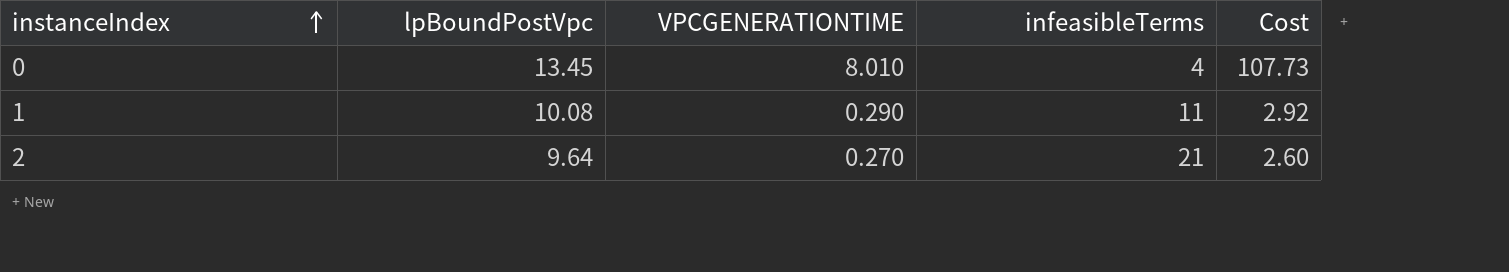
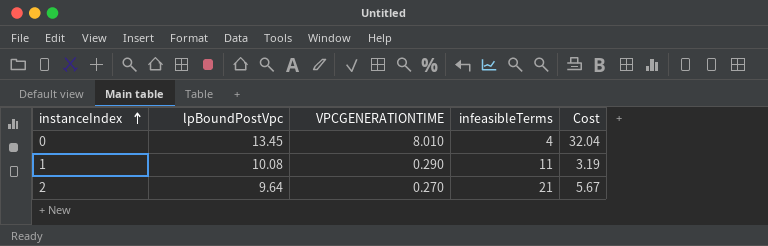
column Cost | formula: [lpBoundPostVpc] * [VPCGENERATIONTIME] -> [VPCGENERATIONTIME] * [infeasibleTerms]

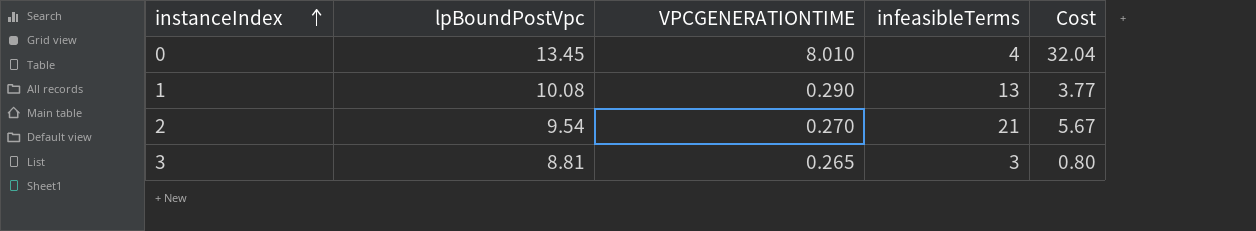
1 | infeasibleTerms: 11 -> 13
1 | Cost: 3.19 -> 3.77
2 | lpBoundPostVpc: 9.64 -> 9.54
row 3: none -> 8.81 | 0.265 | 3 | 0.80

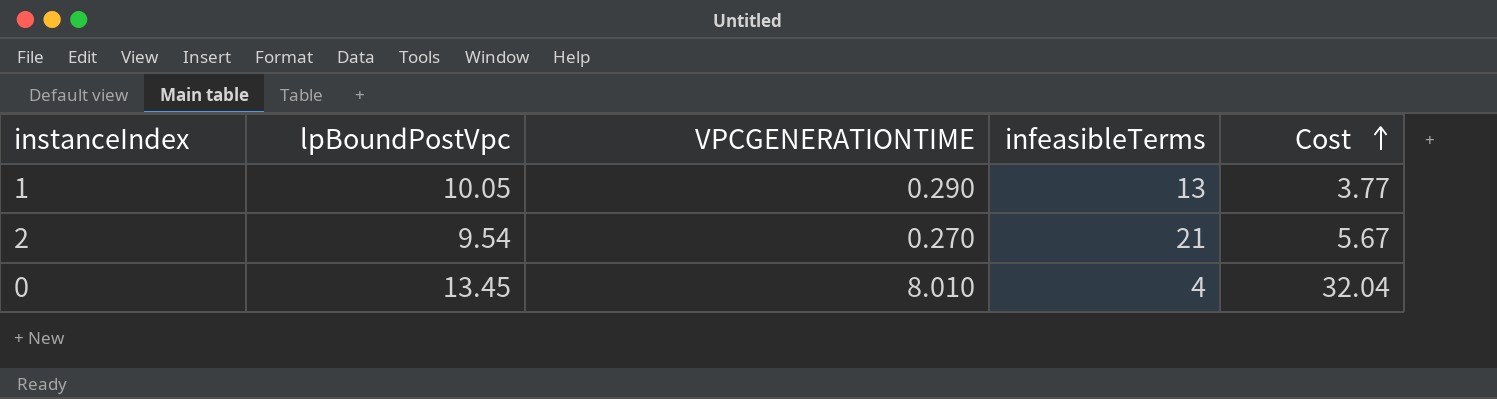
row order: instanceIndex ascending -> Cost ascending
row 3: 8.81 | 0.265 | 3 | 0.80 -> none
1 | lpBoundPostVpc: 10.08 -> 10.05

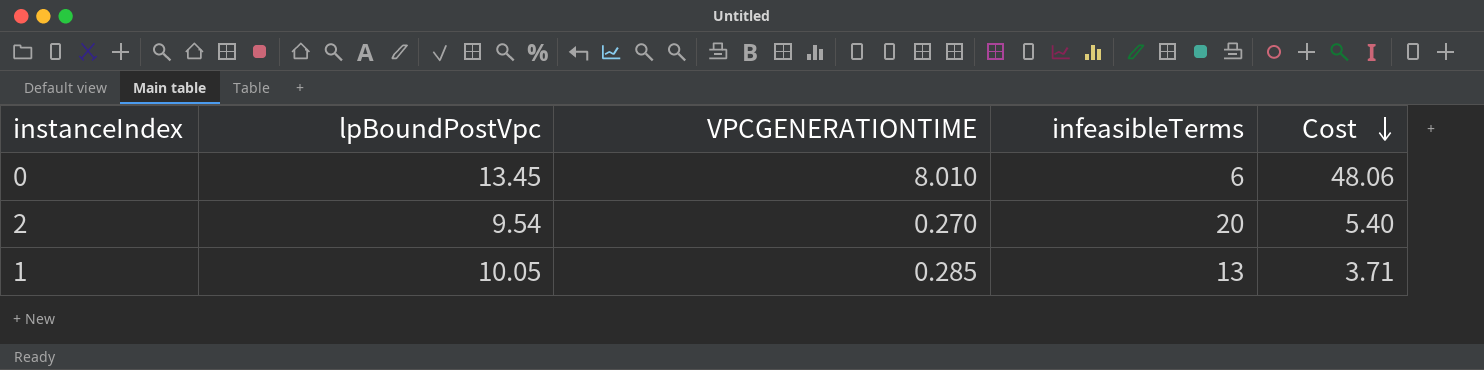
row order: Cost ascending -> Cost descending
0 | infeasibleTerms: 4 -> 6
0 | Cost: 32.04 -> 48.06
2 | infeasibleTerms: 21 -> 20
2 | Cost: 5.67 -> 5.40
1 | VPCGENERATIONTIME: 0.290 -> 0.285
1 | Cost: 3.77 -> 3.71

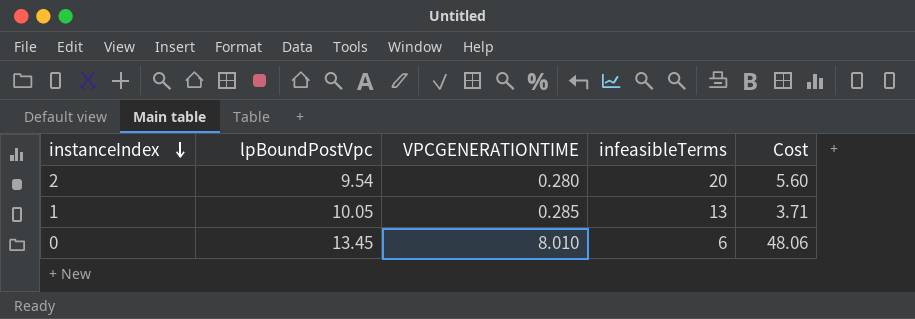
row order: Cost descending -> instanceIndex descending
2 | VPCGENERATIONTIME: 0.270 -> 0.280
2 | Cost: 5.40 -> 5.60

